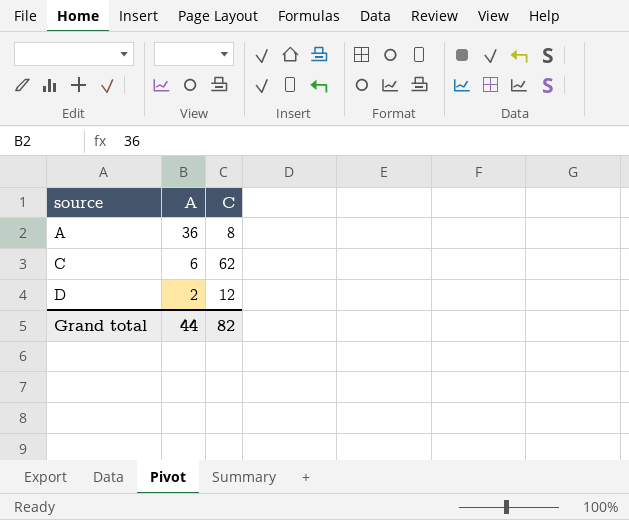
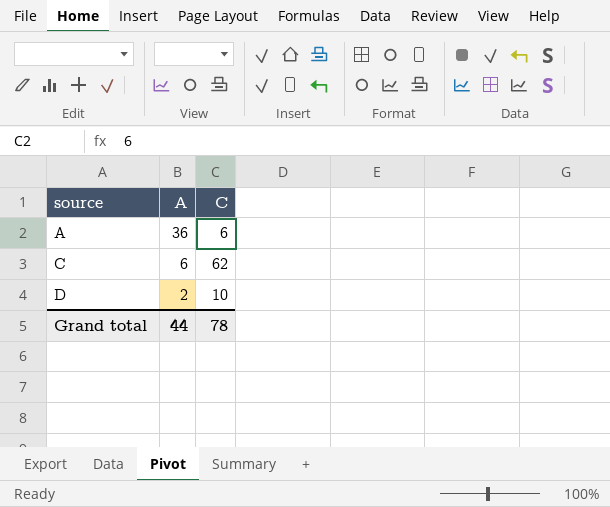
A | C: 8 -> 6
D | C: 12 -> 10
Grand total | C: 82 -> 78

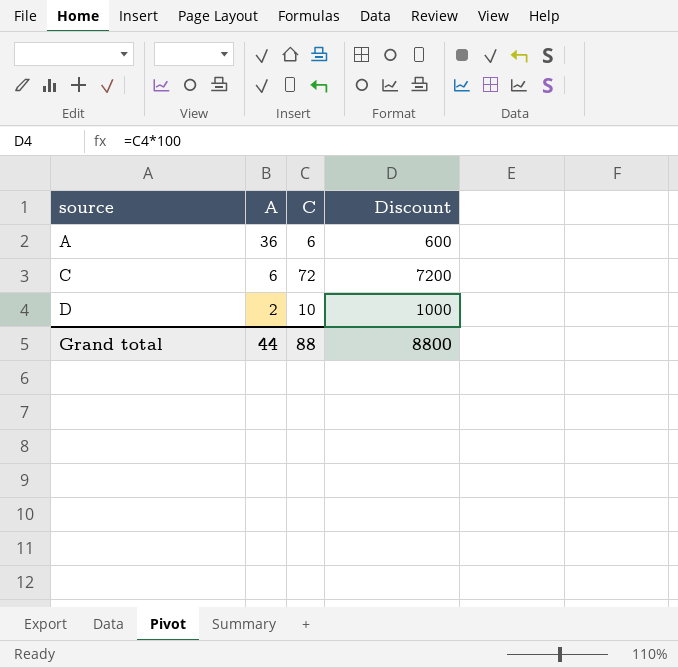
column Discount | formula: none -> [C] * 100
C | C: 62 -> 72
Grand total | C: 78 -> 88

